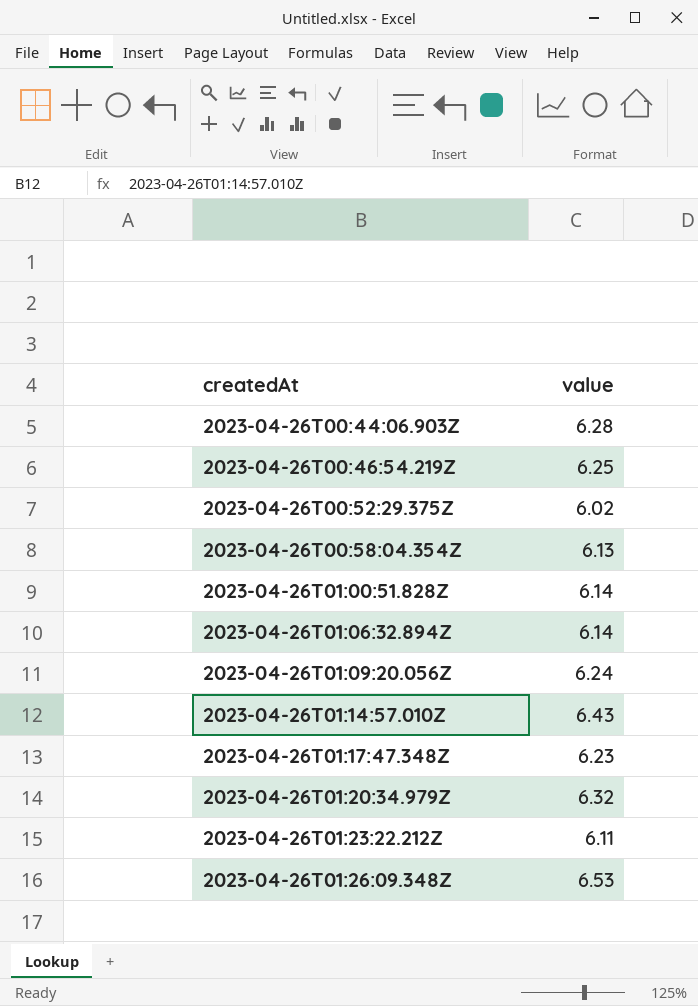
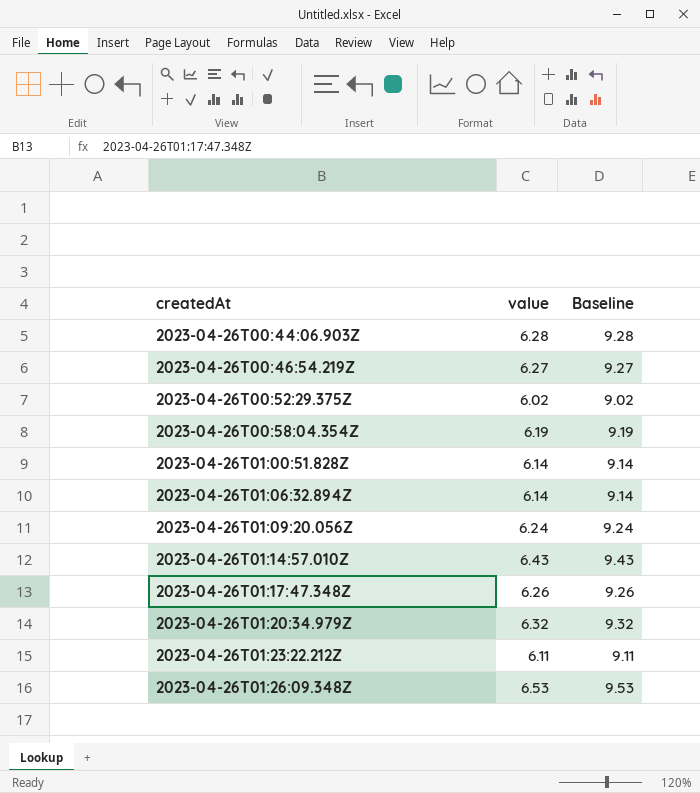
column Baseline | formula: none -> [value] + 3
2023-04-26T00:46:54.219Z | value: 6.25 -> 6.27
2023-04-26T00:58:04.354Z | value: 6.13 -> 6.19
2023-04-26T01:17:47.348Z | value: 6.23 -> 6.26

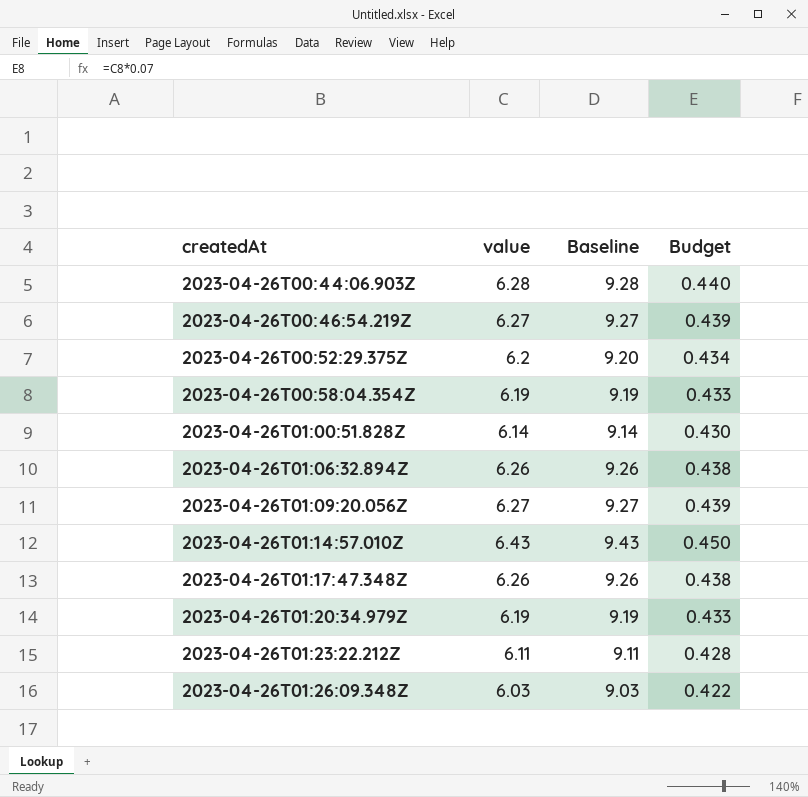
column Budget | formula: none -> [value] * 0.07
2023-04-26T00:52:29.375Z | value: 6.02 -> 6.2
2023-04-26T00:52:29.375Z | Baseline: 9.02 -> 9.20
2023-04-26T01:06:32.894Z | value: 6.14 -> 6.26
2023-04-26T01:06:32.894Z | Baseline: 9.14 -> 9.26
2023-04-26T01:09:20.056Z | value: 6.24 -> 6.27
2023-04-26T01:09:20.056Z | Baseline: 9.24 -> 9.27
2023-04-26T01:20:34.979Z | value: 6.32 -> 6.19
2023-04-26T01:20:34.979Z | Baseline: 9.32 -> 9.19
2023-04-26T01:26:09.348Z | value: 6.53 -> 6.03
2023-04-26T01:26:09.348Z | Baseline: 9.53 -> 9.03

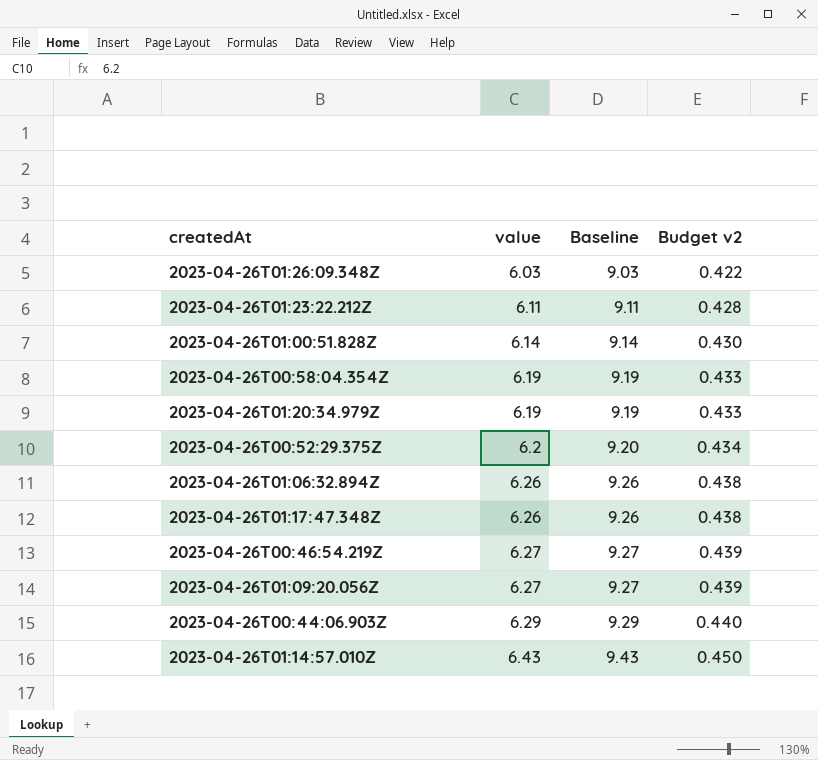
row order: createdAt ascending -> value ascending
column name: Budget -> Budget v2
2023-04-26T00:44:06.903Z | value: 6.28 -> 6.29
2023-04-26T00:44:06.903Z | Baseline: 9.28 -> 9.29

